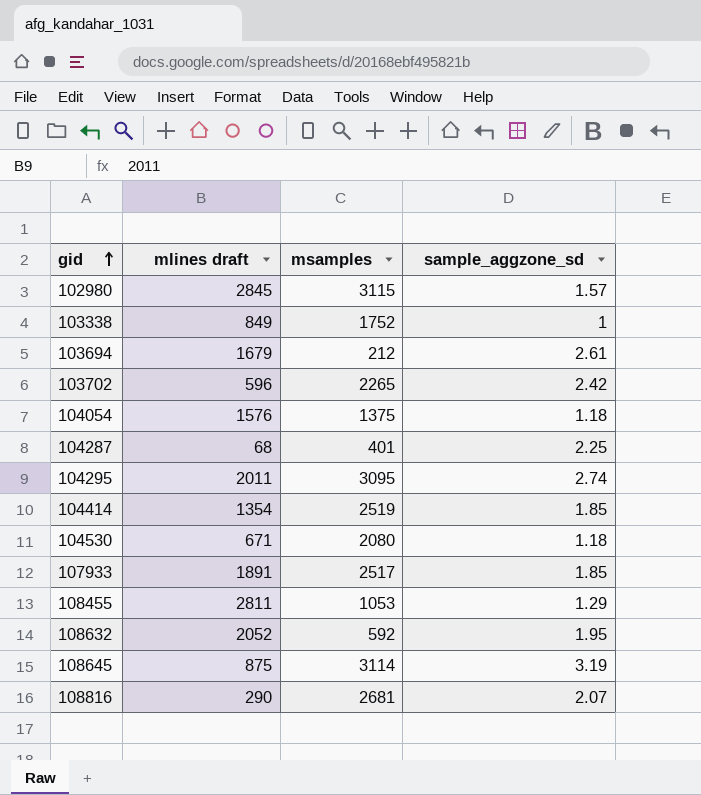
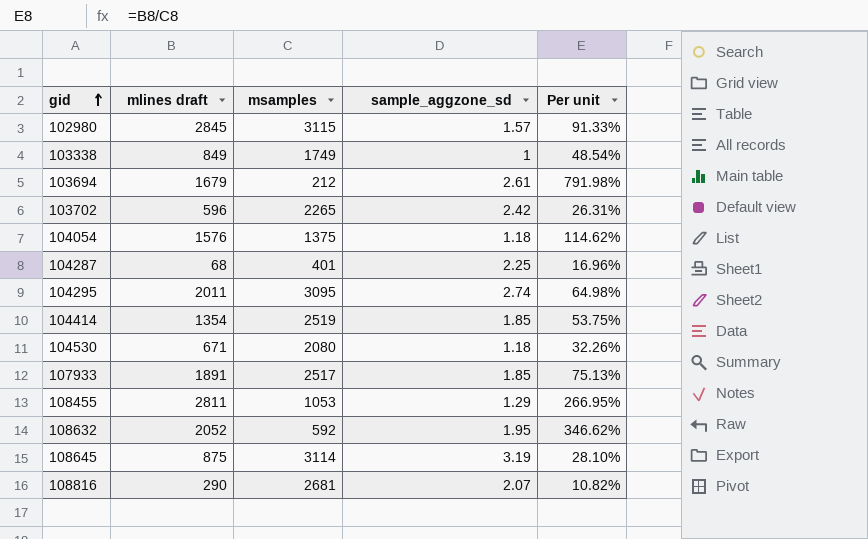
column Per unit | formula: none -> [mlines draft] / [msamples]
103338 | msamples: 1752 -> 1749

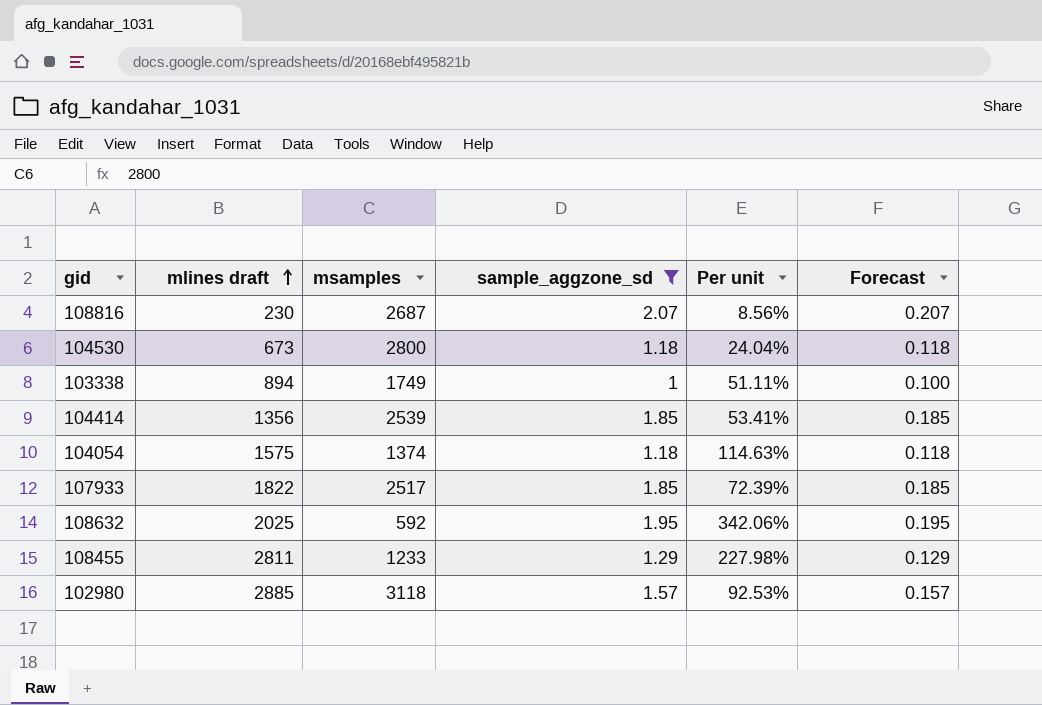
filter: none -> sample_aggzone_sd <= 2.07
row order: gid ascending -> mlines draft ascending
column Forecast | formula: none -> [sample_aggzone_sd] * 0.1
108816 | mlines draft: 290 -> 230
108816 | msamples: 2681 -> 2687
108816 | Per unit: 10.82% -> 8.56%
104530 | mlines draft: 671 -> 673
104530 | msamples: 2080 -> 2800
104530 | Per unit: 32.26% -> 24.04%
103338 | mlines draft: 849 -> 894
103338 | Per unit: 48.54% -> 51.11%
104414 | mlines draft: 1354 -> 1356
104414 | msamples: 2519 -> 2539
104414 | Per unit: 53.75% -> 53.41%
104054 | mlines draft: 1576 -> 1575
104054 | msamples: 1375 -> 1374
104054 | Per unit: 114.62% -> 114.63%
107933 | mlines draft: 1891 -> 1822
107933 | Per unit: 75.13% -> 72.39%
108632 | mlines draft: 2052 -> 2025
108632 | Per unit: 346.62% -> 342.06%
108455 | msamples: 1053 -> 1233
108455 | Per unit: 266.95% -> 227.98%
102980 | mlines draft: 2845 -> 2885
102980 | msamples: 3115 -> 3118
102980 | Per unit: 91.33% -> 92.53%

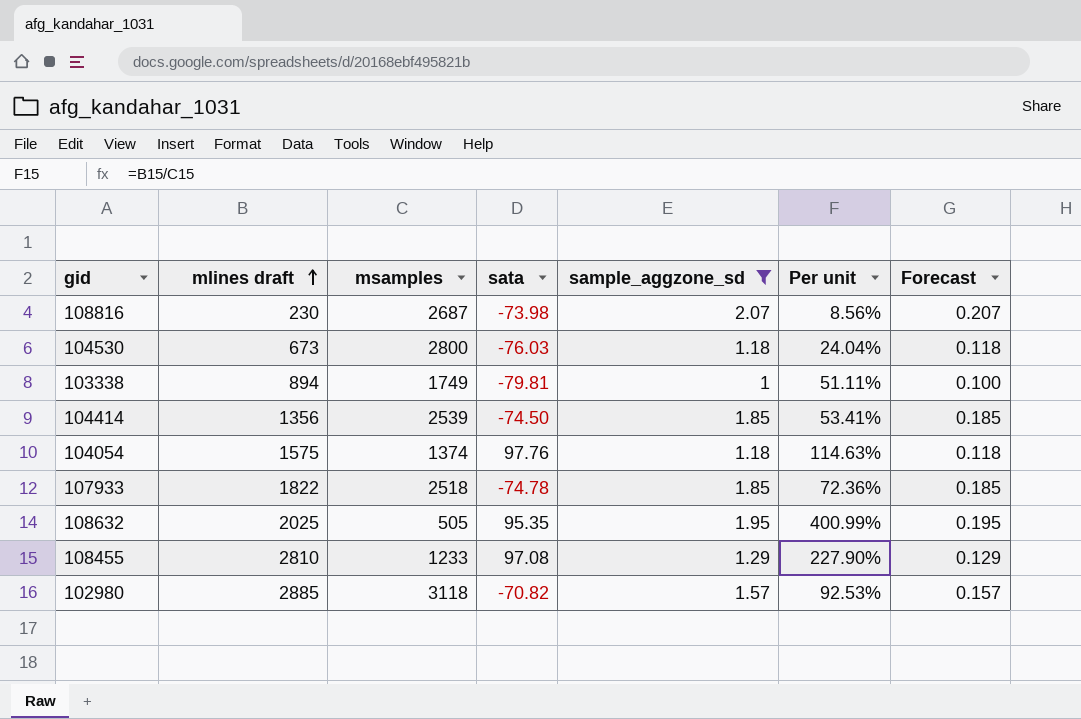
column sata | position: none -> 4
107933 | msamples: 2517 -> 2518
107933 | Per unit: 72.39% -> 72.36%
108632 | msamples: 592 -> 505
108632 | Per unit: 342.06% -> 400.99%
108455 | mlines draft: 2811 -> 2810
108455 | Per unit: 227.98% -> 227.90%

